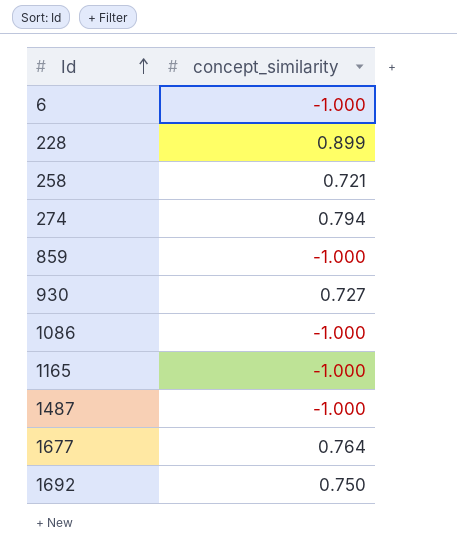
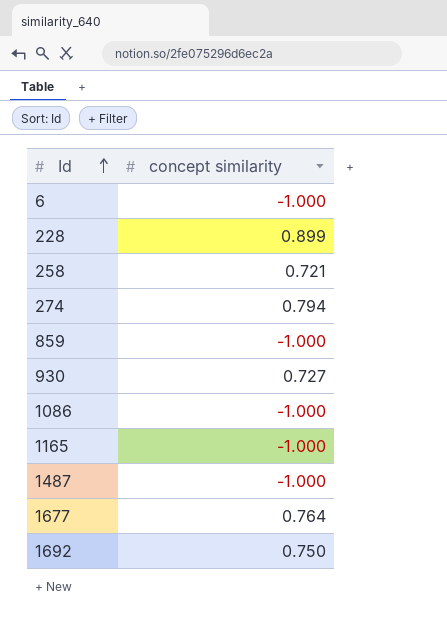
column name: concept_similarity -> concept similarity

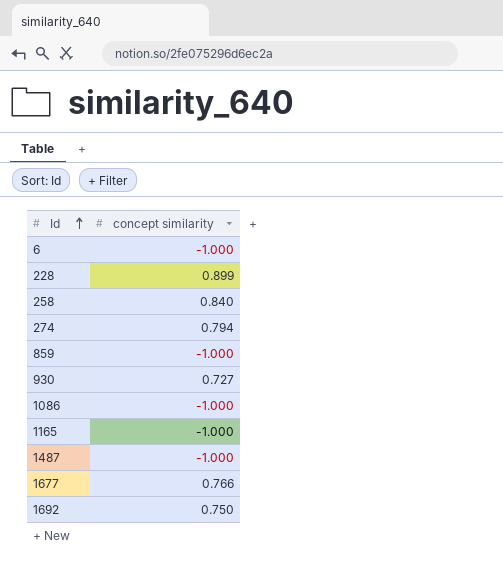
258 | concept similarity: 0.721 -> 0.840
1677 | concept similarity: 0.764 -> 0.766

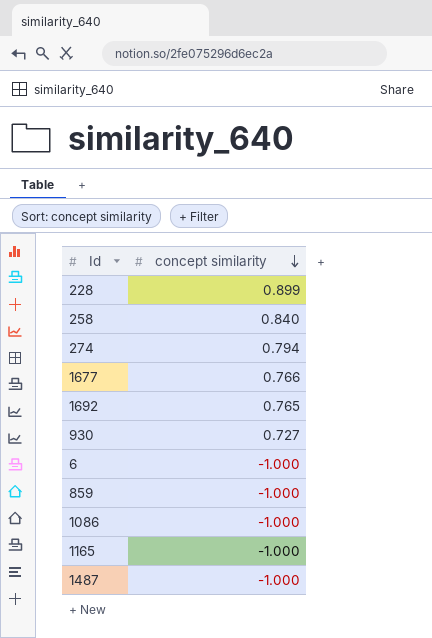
row order: Id ascending -> concept similarity descending
1692 | concept similarity: 0.750 -> 0.765

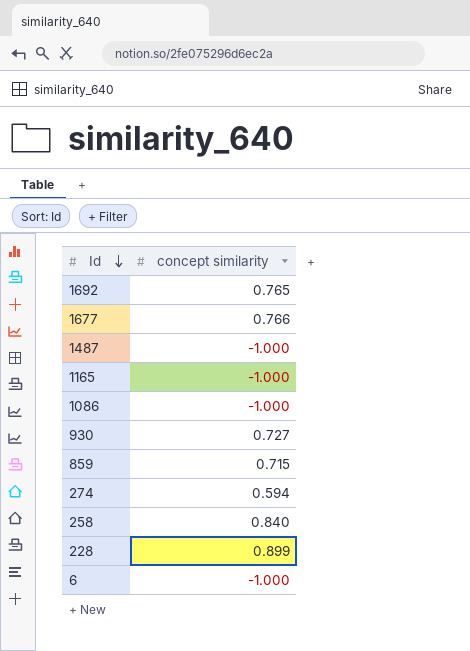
row order: concept similarity descending -> Id descending
859 | concept similarity: -1.000 -> 0.715
274 | concept similarity: 0.794 -> 0.594

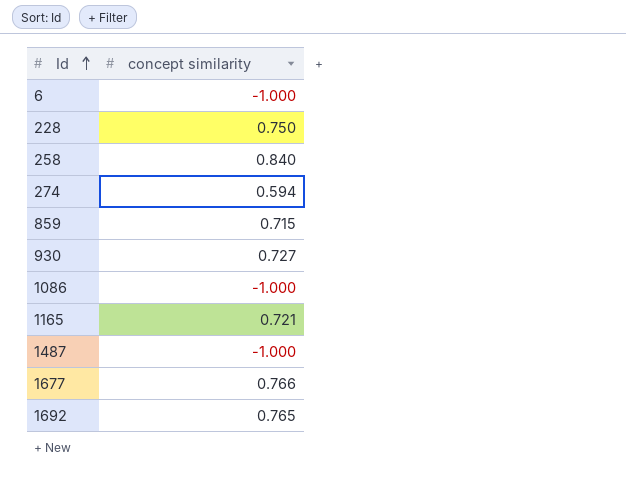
row order: Id descending -> Id ascending
228 | concept similarity: 0.899 -> 0.750
1165 | concept similarity: -1.000 -> 0.721

